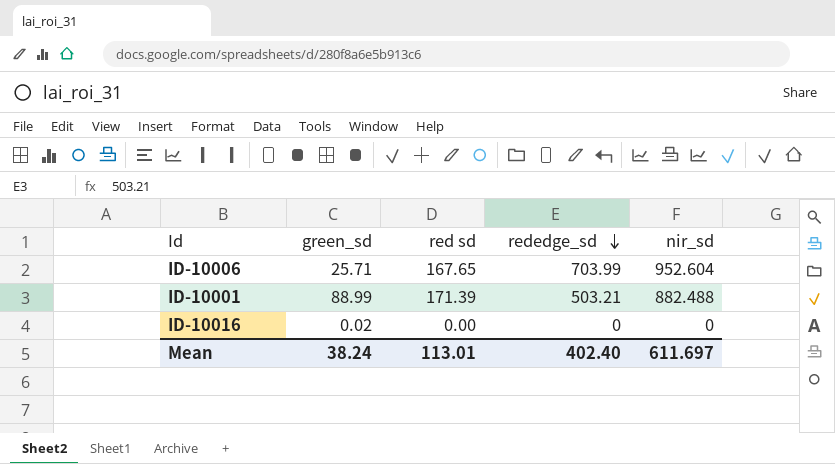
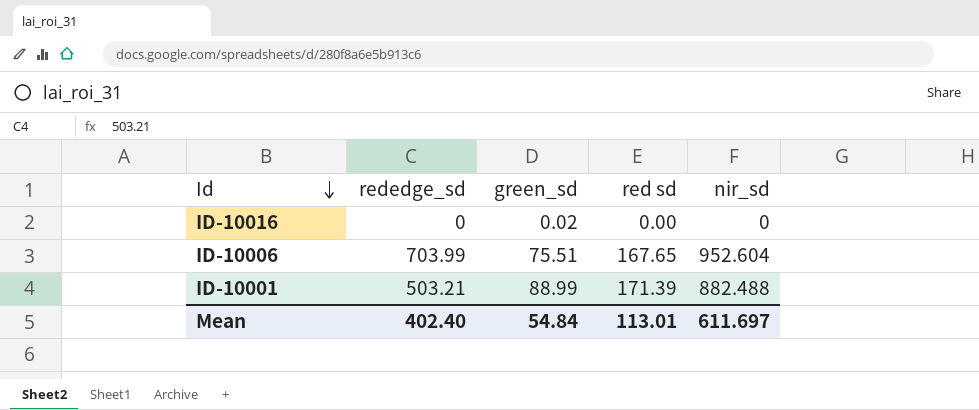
row order: rededge_sd descending -> Id descending
column rededge_sd | position: 4 -> 2
ID-10006 | green_sd: 25.71 -> 75.51
Mean | green_sd: 38.24 -> 54.84

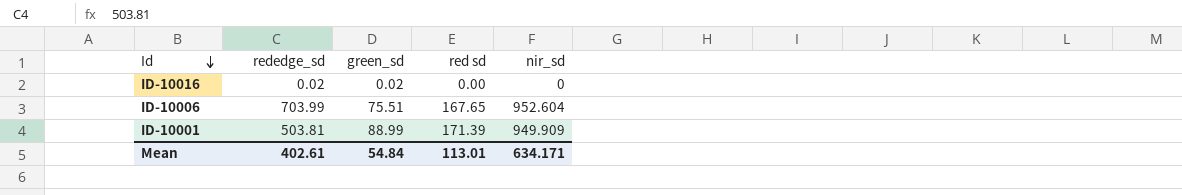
ID-10016 | rededge_sd: 0 -> 0.02
ID-10001 | rededge_sd: 503.21 -> 503.81
ID-10001 | nir_sd: 882.488 -> 949.909
Mean | rededge_sd: 402.40 -> 402.61
Mean | nir_sd: 611.697 -> 634.171

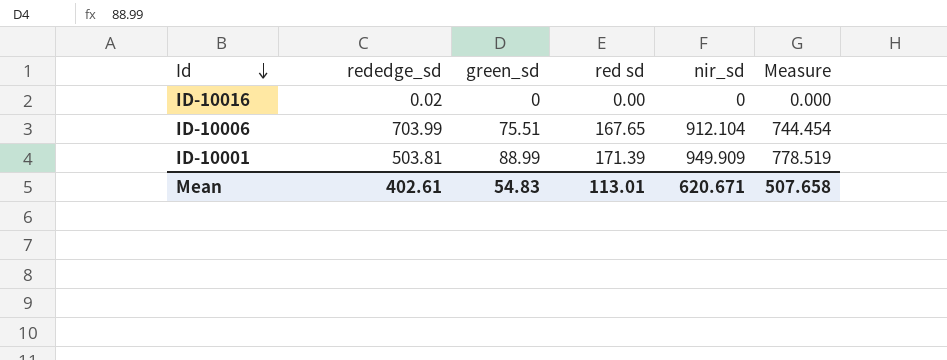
column Measure | formula: none -> [nir_sd] - [red sd]
ID-10016 | green_sd: 0.02 -> 0
ID-10006 | nir_sd: 952.604 -> 912.104
Mean | green_sd: 54.84 -> 54.83
Mean | nir_sd: 634.171 -> 620.671

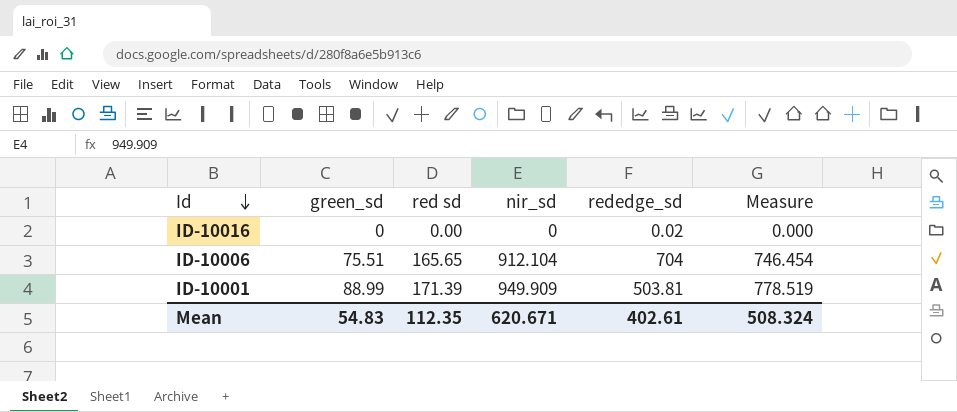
column rededge_sd | position: 2 -> 5
ID-10006 | red sd: 167.65 -> 165.65
ID-10006 | rededge_sd: 703.99 -> 704
ID-10006 | Measure: 744.454 -> 746.454
Mean | red sd: 113.01 -> 112.35
Mean | Measure: 507.658 -> 508.324

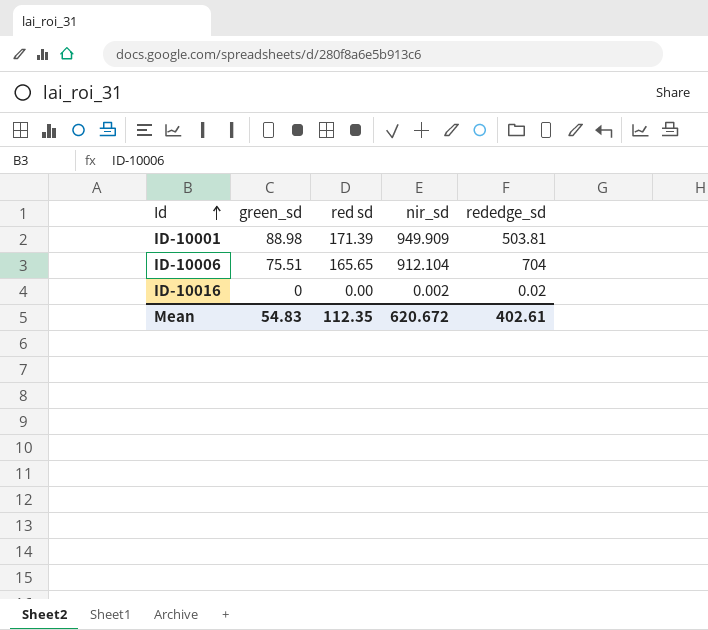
row order: Id descending -> Id ascending
column Measure | formula: [nir_sd] - [red sd] -> none
ID-10001 | green_sd: 88.99 -> 88.98
ID-10016 | nir_sd: 0 -> 0.002
Mean | nir_sd: 620.671 -> 620.672

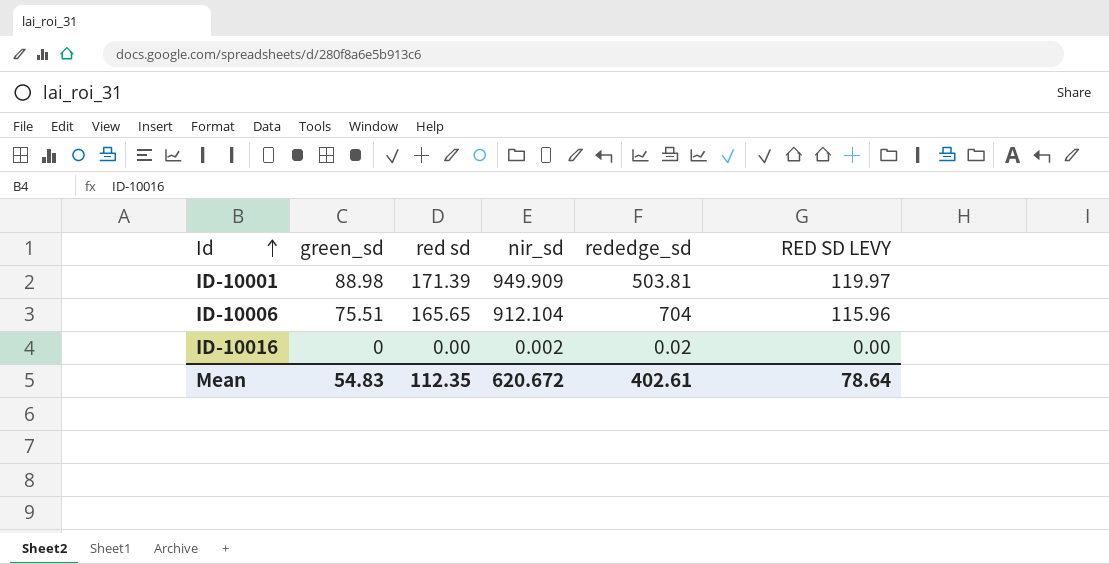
column RED SD LEVY | formula: none -> [red sd] * 0.7

